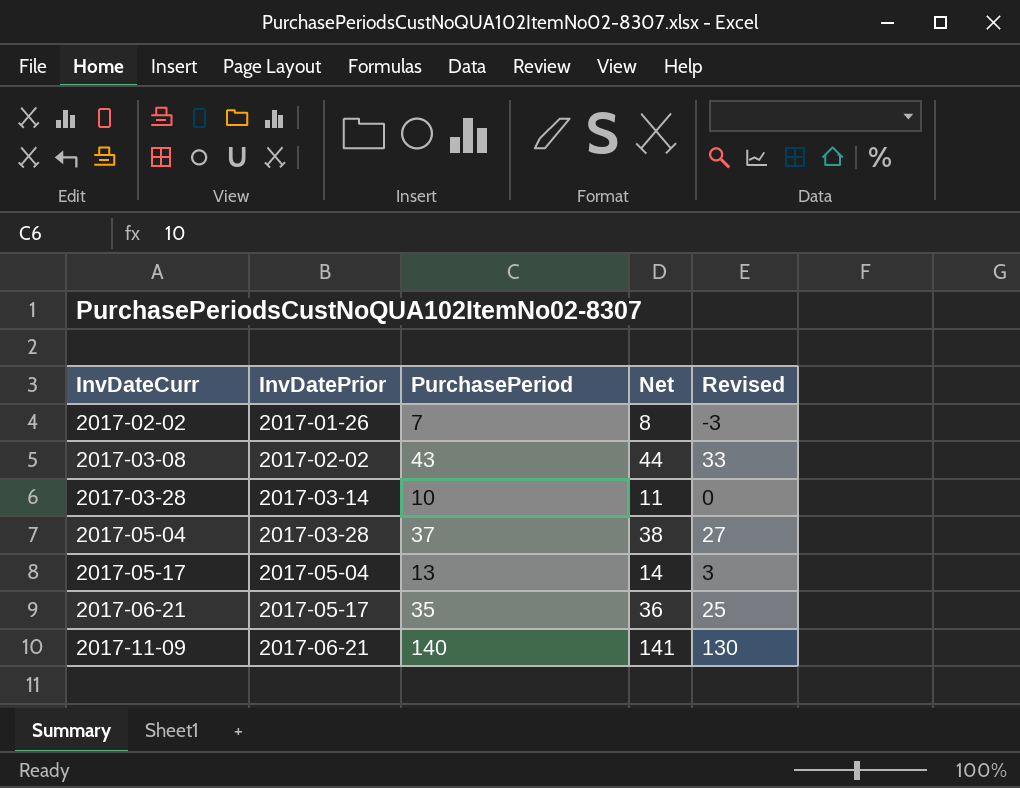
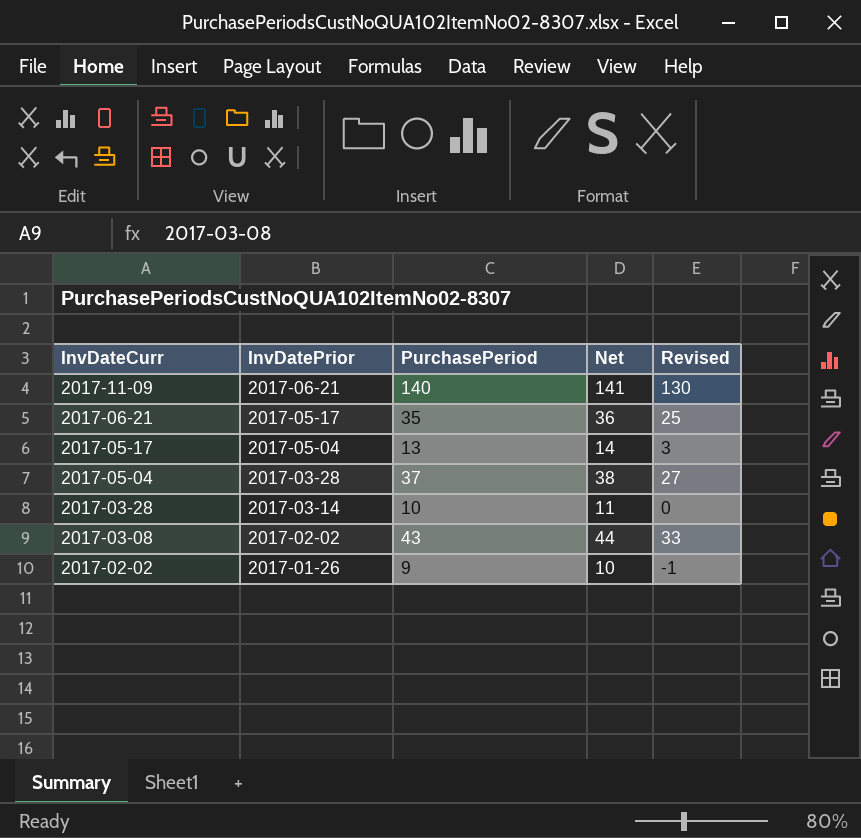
row order: InvDateCurr ascending -> InvDateCurr descending
2017-02-02 | PurchasePeriod: 7 -> 9
2017-02-02 | Net: 8 -> 10
2017-02-02 | Revised: -3 -> -1

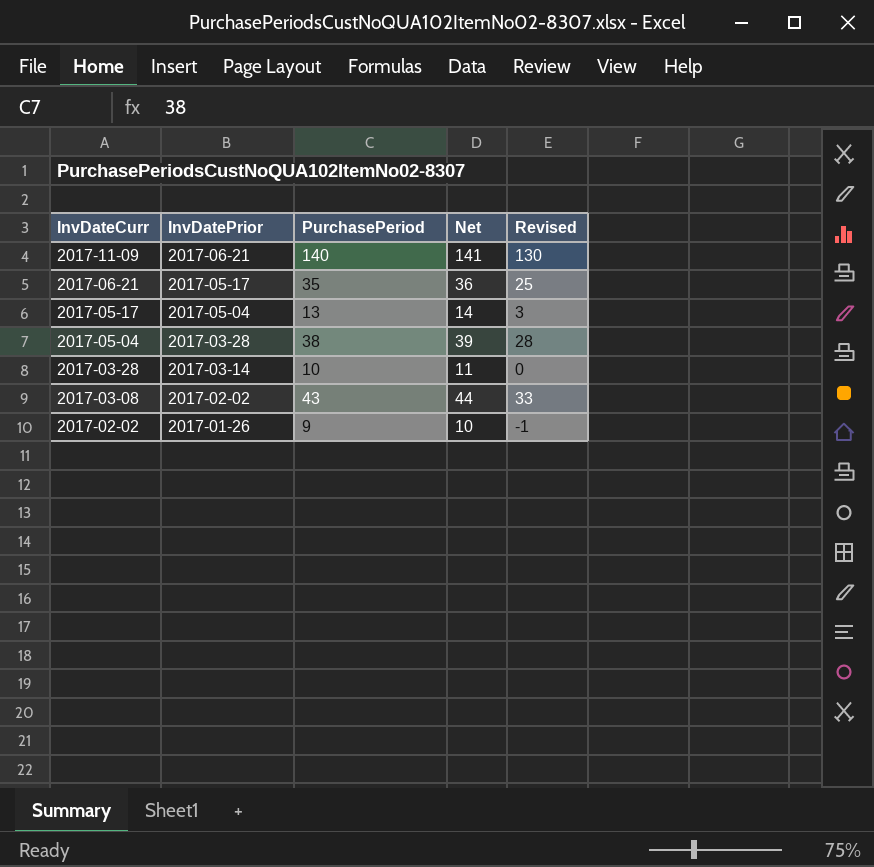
2017-05-04 | PurchasePeriod: 37 -> 38
2017-05-04 | Net: 38 -> 39
2017-05-04 | Revised: 27 -> 28

